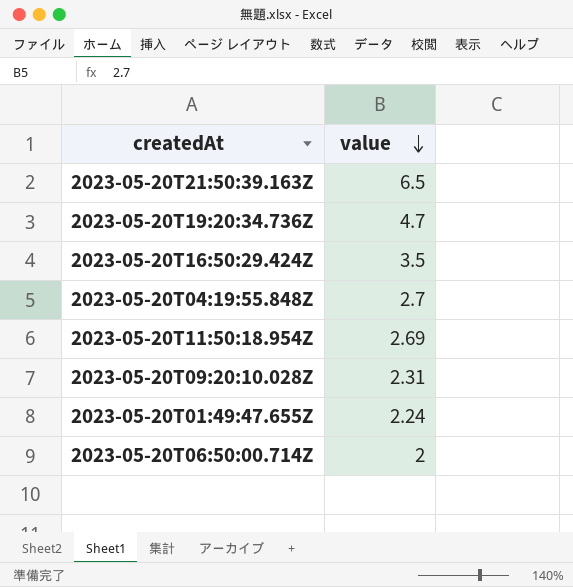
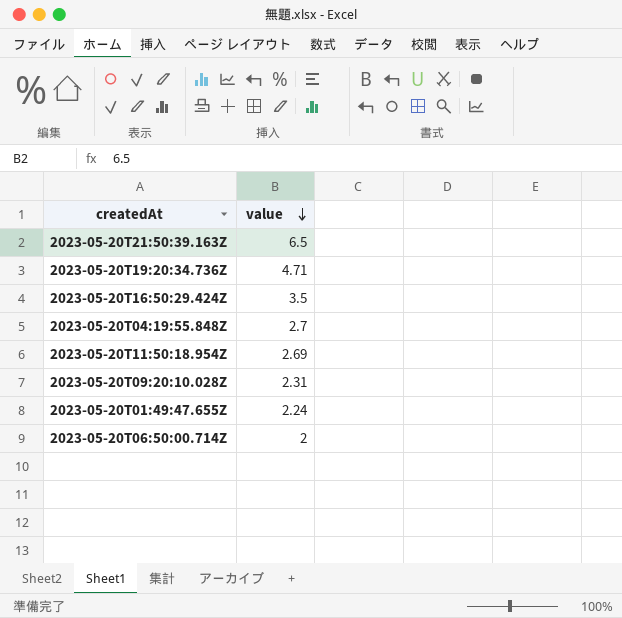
2023-05-20T19:20:34.736Z | value: 4.7 -> 4.71

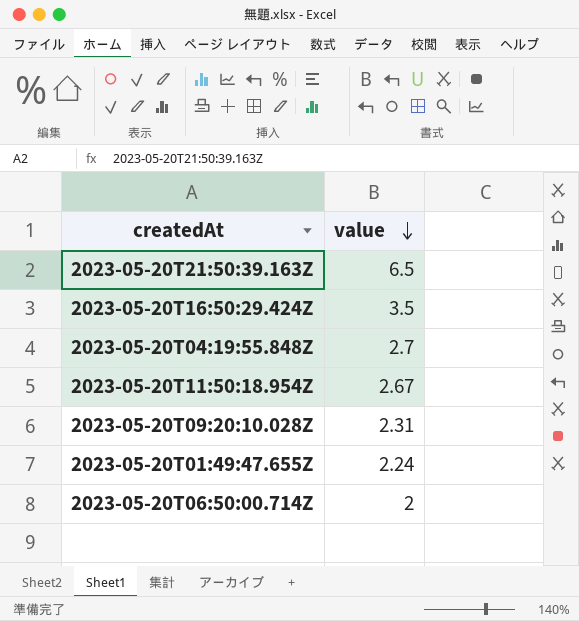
row 2023-05-20T19:20:34.736Z: 4.71 -> none
2023-05-20T11:50:18.954Z | value: 2.69 -> 2.67

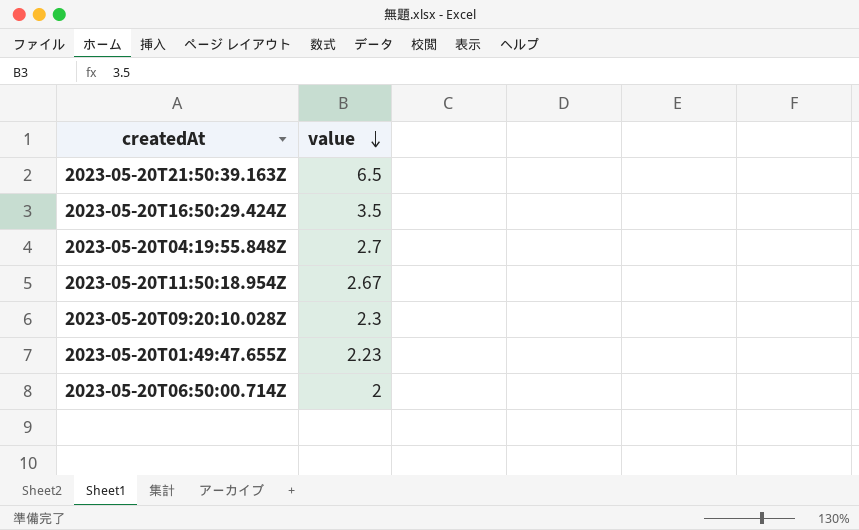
2023-05-20T09:20:10.028Z | value: 2.31 -> 2.3
2023-05-20T01:49:47.655Z | value: 2.24 -> 2.23

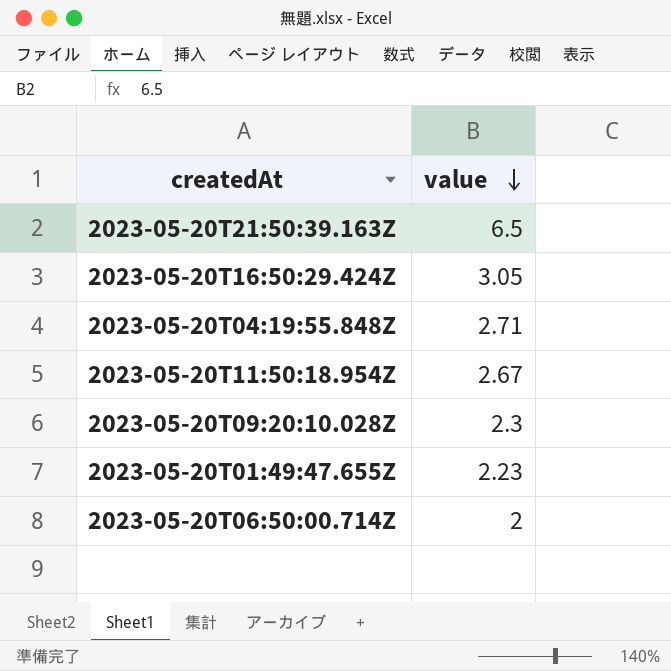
2023-05-20T16:50:29.424Z | value: 3.5 -> 3.05
2023-05-20T04:19:55.848Z | value: 2.7 -> 2.71

